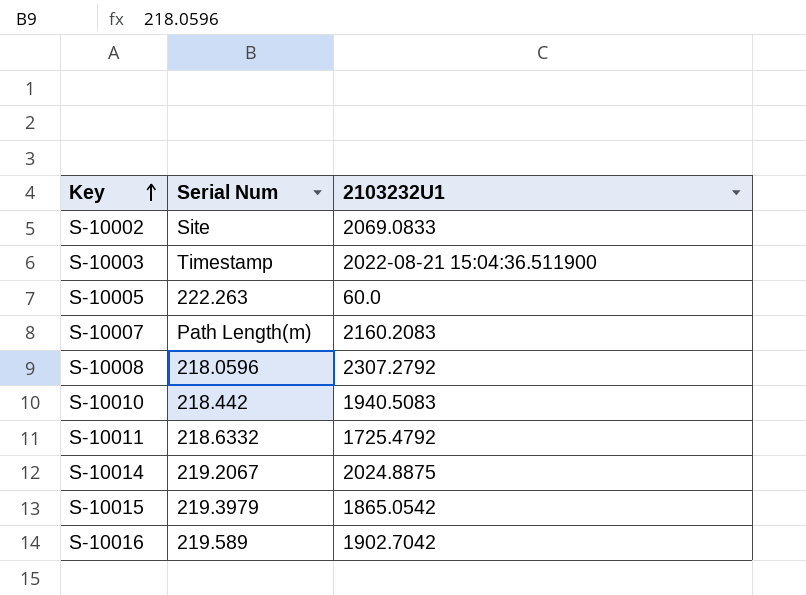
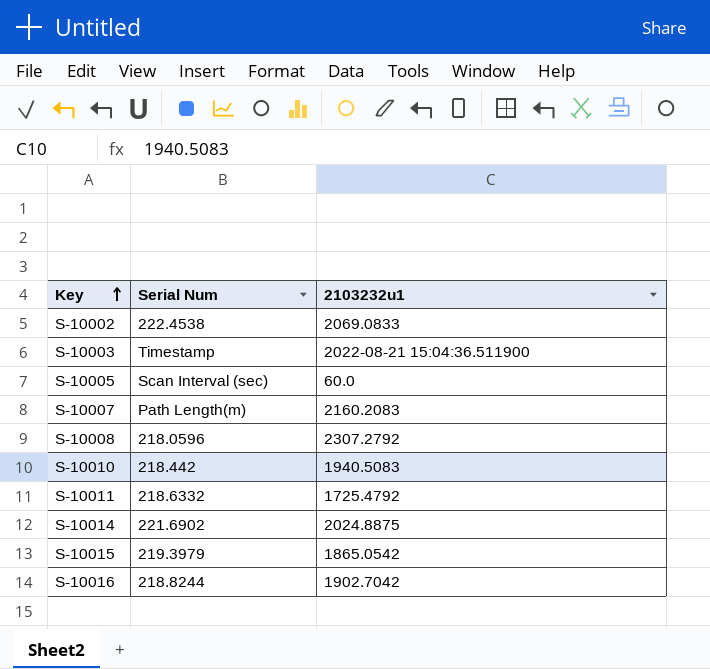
column name: 2103232U1 -> 2103232u1
S-10002 | Serial Num: Site -> 222.4538
S-10005 | Serial Num: 222.263 -> Scan Interval (sec)
S-10014 | Serial Num: 219.2067 -> 221.6902
S-10016 | Serial Num: 219.589 -> 218.8244

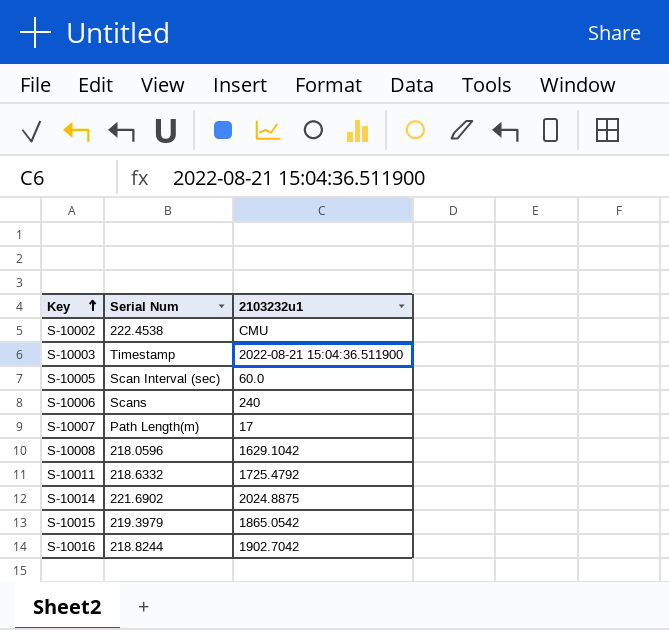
row S-10010: 218.442 | 1940.5083 -> none
S-10002 | 2103232u1: 2069.0833 -> CMU
row S-10006: none -> Scans | 240
S-10007 | 2103232u1: 2160.2083 -> 17
S-10008 | 2103232u1: 2307.2792 -> 1629.1042

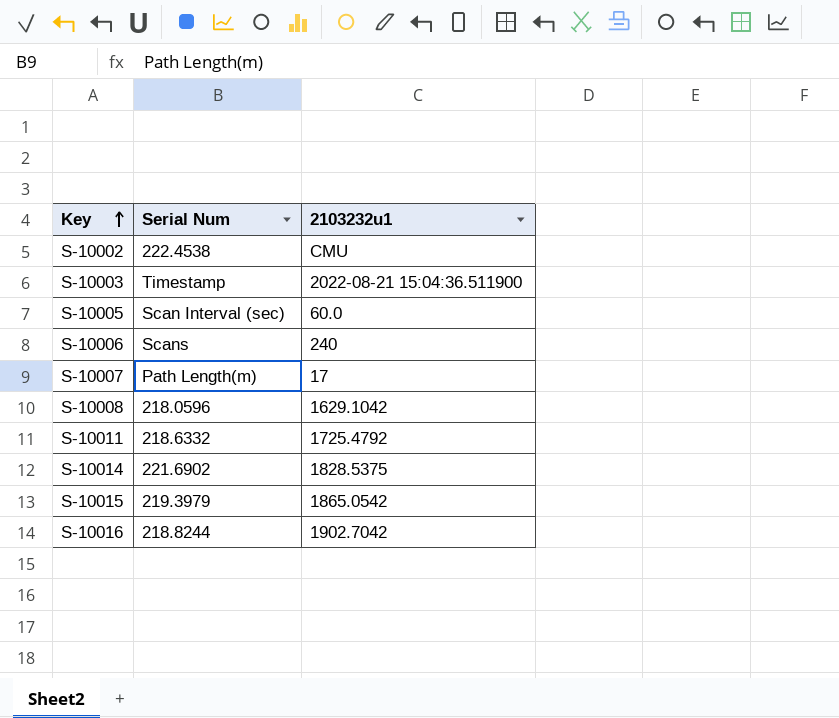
S-10014 | 2103232u1: 2024.8875 -> 1828.5375

